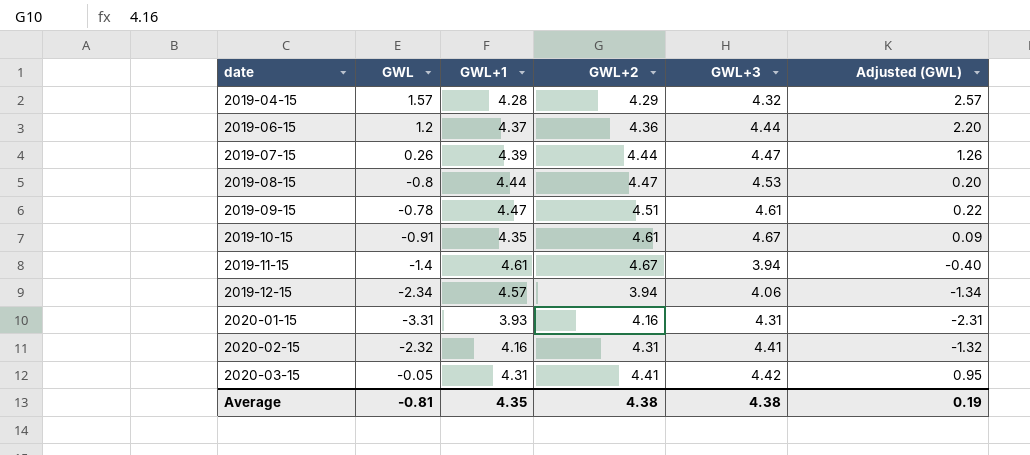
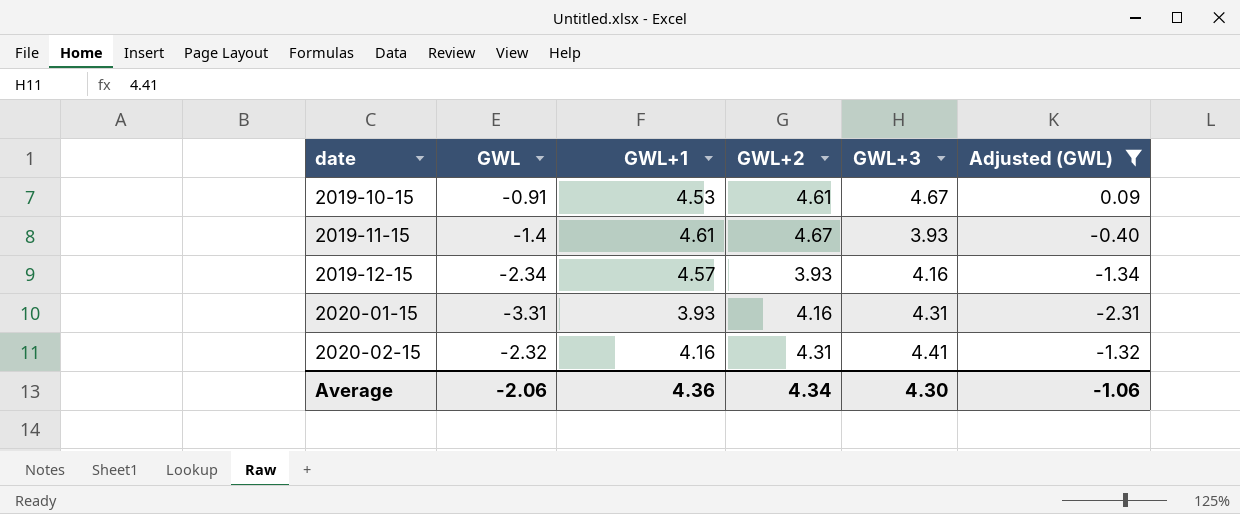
filter: none -> Adjusted (GWL) <= 0.09
2019-10-15 | GWL+1: 4.35 -> 4.53
2019-11-15 | GWL+3: 3.94 -> 3.93
2019-12-15 | GWL+2: 3.94 -> 3.93
2019-12-15 | GWL+3: 4.06 -> 4.16
Average | GWL: -0.81 -> -2.06
Average | GWL+1: 4.35 -> 4.36
Average | GWL+2: 4.38 -> 4.34
Average | GWL+3: 4.38 -> 4.30
Average | Adjusted (GWL): 0.19 -> -1.06

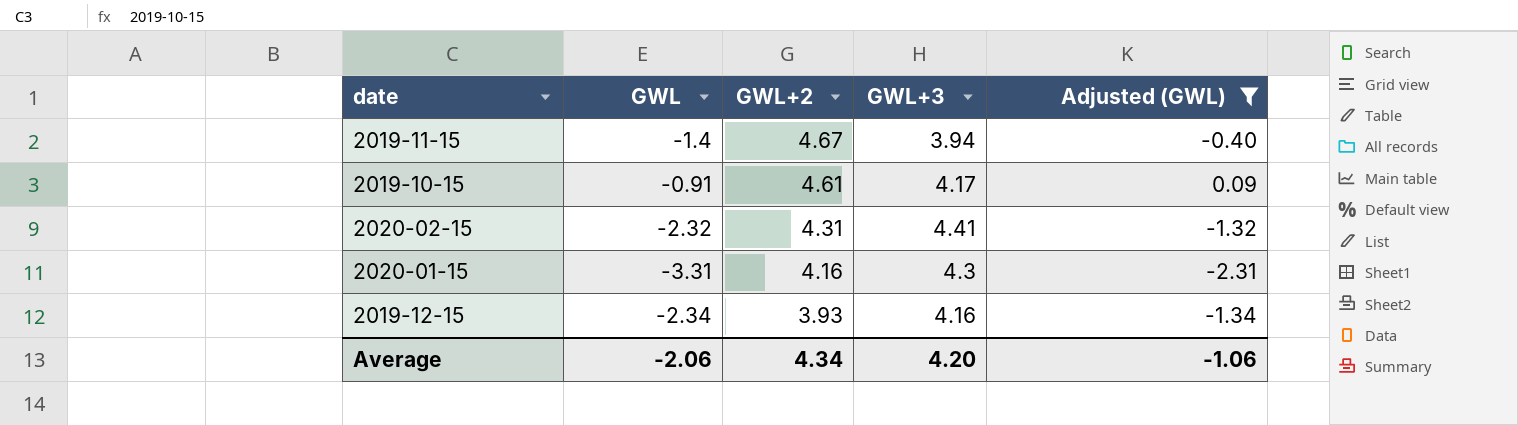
row order: date ascending -> GWL+2 descending
column GWL+1 | position: 3 -> none
2019-11-15 | GWL+3: 3.93 -> 3.94
2019-10-15 | GWL+3: 4.67 -> 4.17
2020-01-15 | GWL+3: 4.31 -> 4.3
Average | GWL+3: 4.30 -> 4.20

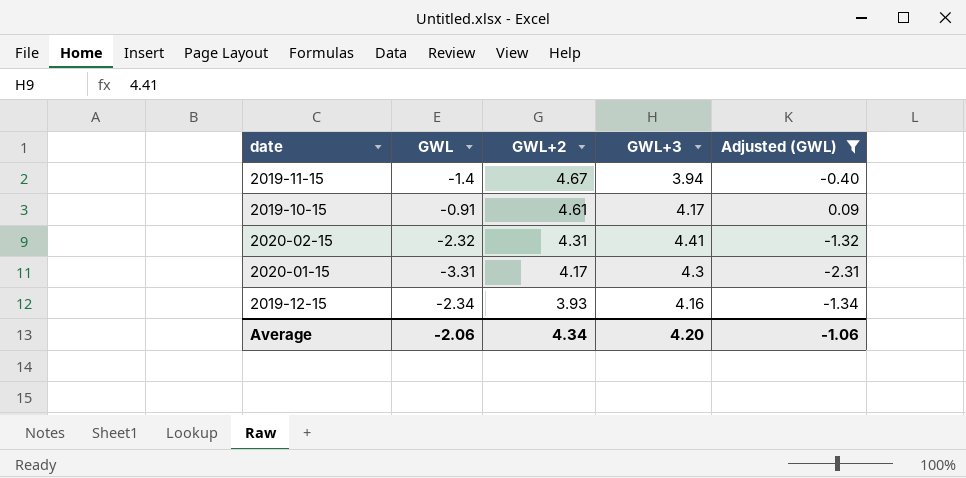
2020-01-15 | GWL+2: 4.16 -> 4.17

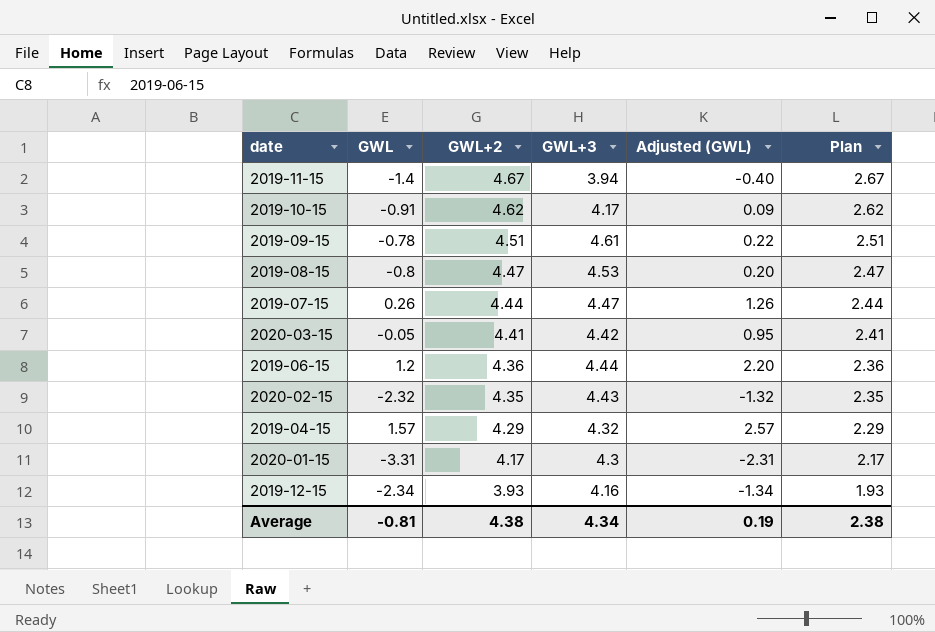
filter: Adjusted (GWL) <= 0.09 -> none
column Plan | formula: none -> [GWL+2] - 2
2019-10-15 | GWL+2: 4.61 -> 4.62
2020-02-15 | GWL+2: 4.31 -> 4.35
2020-02-15 | GWL+3: 4.41 -> 4.43
Average | GWL: -2.06 -> -0.81
Average | GWL+2: 4.34 -> 4.38
Average | GWL+3: 4.20 -> 4.34
Average | Adjusted (GWL): -1.06 -> 0.19

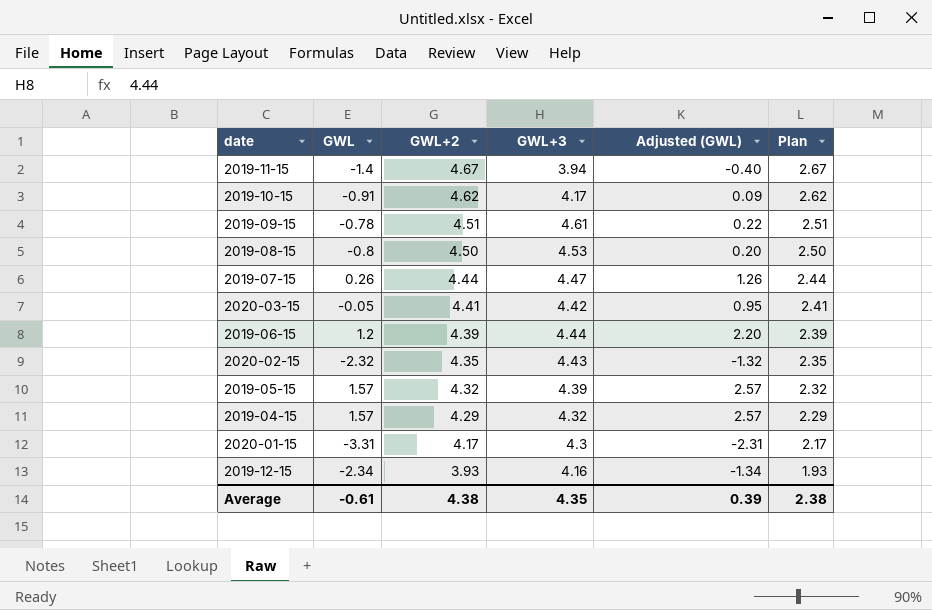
2019-08-15 | GWL+2: 4.47 -> 4.50
2019-08-15 | Plan: 2.47 -> 2.50
2019-06-15 | GWL+2: 4.36 -> 4.39
2019-06-15 | Plan: 2.36 -> 2.39
row 2019-05-15: none -> 1.57 | 4.32 | 4.39 | 2.57 | 2.32
Average | GWL: -0.81 -> -0.61
Average | GWL+3: 4.34 -> 4.35
Average | Adjusted (GWL): 0.19 -> 0.39

